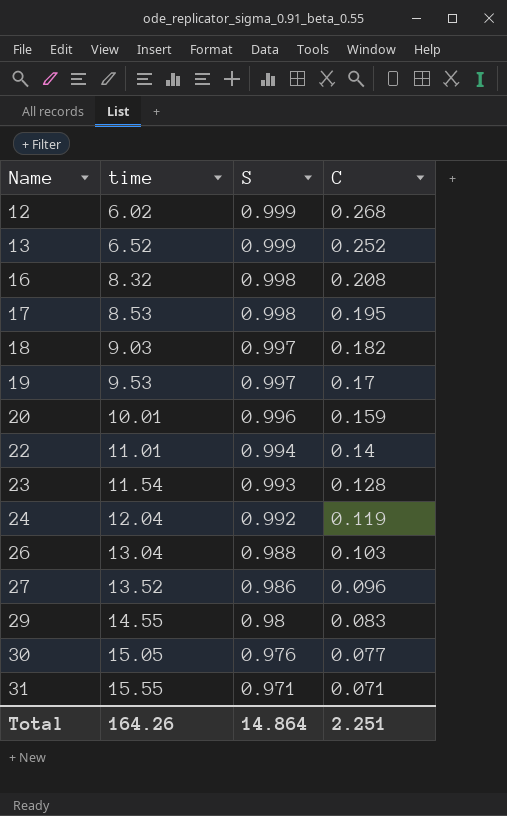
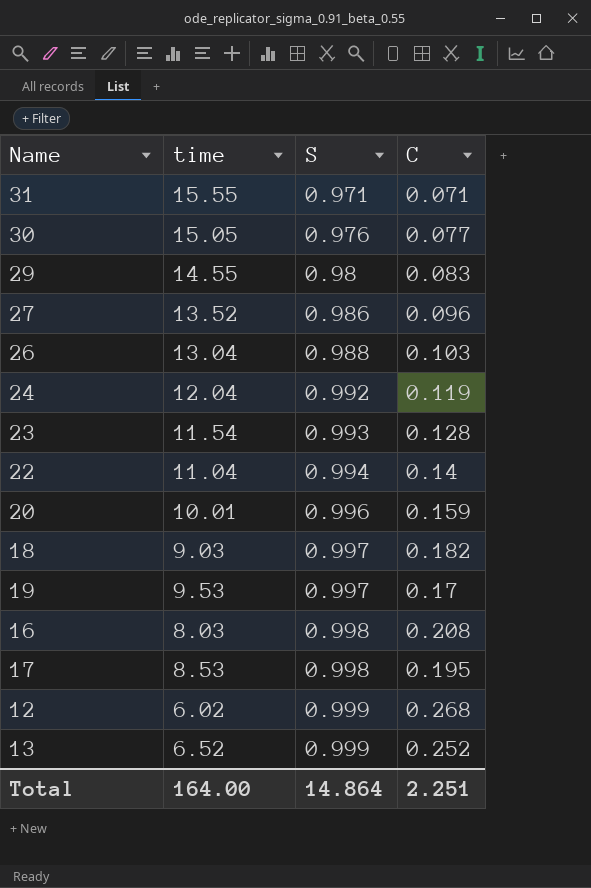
row order: Name ascending -> S ascending
22 | time: 11.01 -> 11.04
16 | time: 8.32 -> 8.03
Total | time: 164.26 -> 164.00

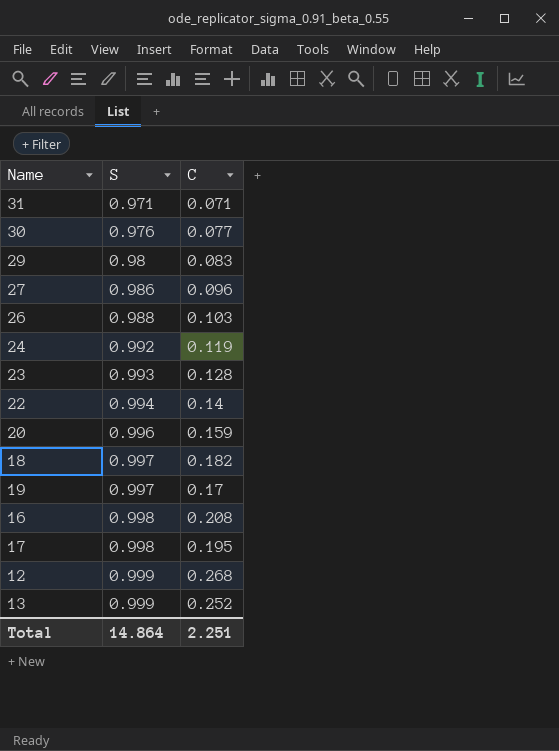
column time | position: 2 -> none

